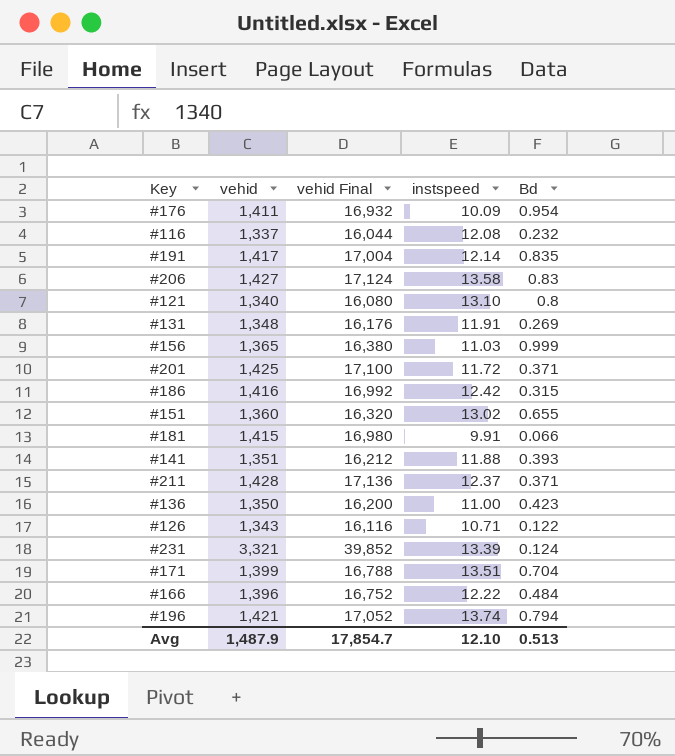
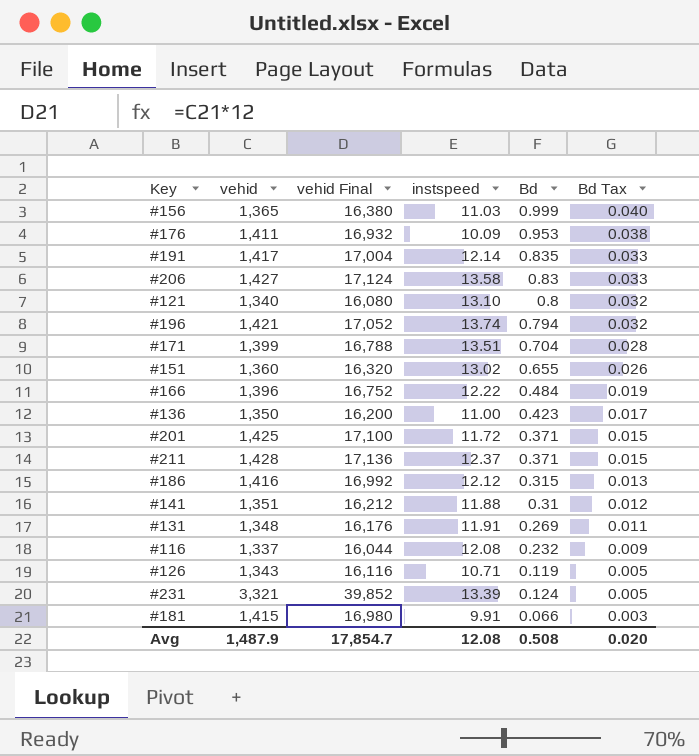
row order: none -> Bd Tax descending
column Bd Tax | formula: none -> [Bd] * 0.04
#176 | Bd: 0.954 -> 0.953
#186 | instspeed: 12.42 -> 12.12
#141 | Bd: 0.393 -> 0.31
#126 | Bd: 0.122 -> 0.119
Avg | instspeed: 12.10 -> 12.08
Avg | Bd: 0.513 -> 0.508

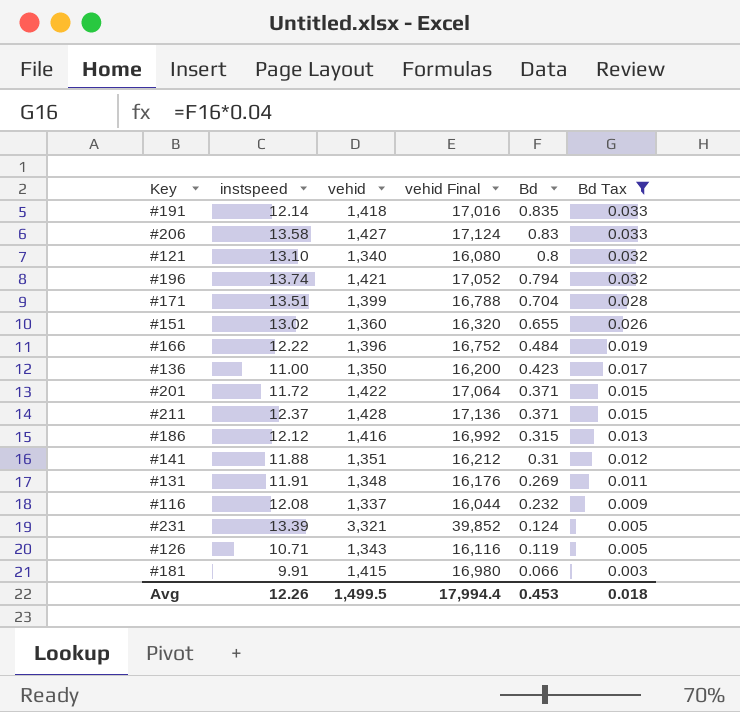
filter: none -> Bd Tax <= 0.033
row order: Bd Tax descending -> Bd descending
column instspeed | position: 4 -> 2
#191 | vehid: 1,417 -> 1,418
#191 | vehid Final: 17,004 -> 17,016
#201 | vehid: 1,425 -> 1,422
#201 | vehid Final: 17,100 -> 17,064
Avg | instspeed: 12.08 -> 12.26
Avg | vehid: 1,487.9 -> 1,499.5
Avg | vehid Final: 17,854.7 -> 17,994.4
Avg | Bd: 0.508 -> 0.453
Avg | Bd Tax: 0.020 -> 0.018

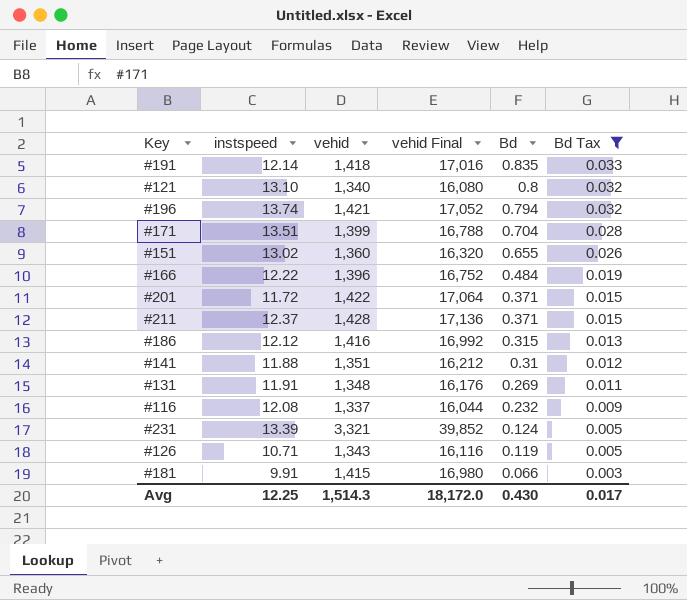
row #206: 13.58 | 1,427 | 17,124 | 0.83 | 0.033 -> none
row #136: 11.00 | 1,350 | 16,200 | 0.423 | 0.017 -> none
Avg | instspeed: 12.26 -> 12.25
Avg | vehid: 1,499.5 -> 1,514.3
Avg | vehid Final: 17,994.4 -> 18,172.0
Avg | Bd: 0.453 -> 0.430
Avg | Bd Tax: 0.018 -> 0.017

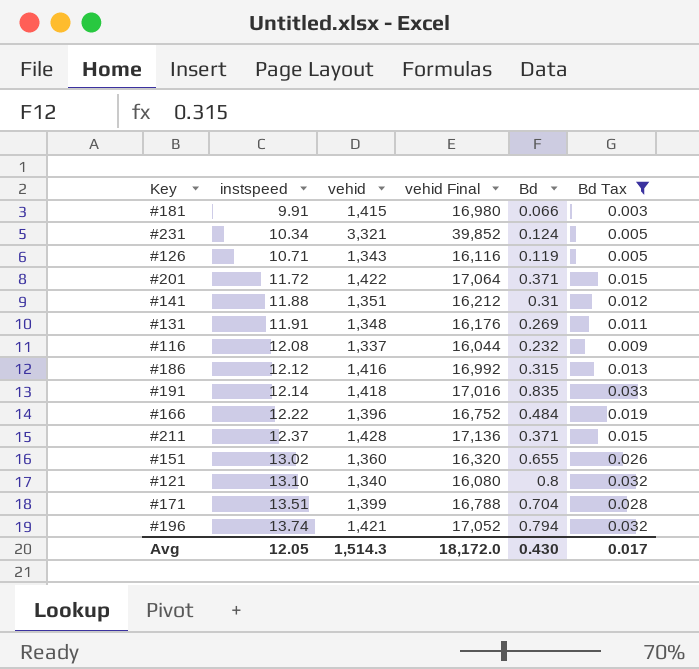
row order: Bd descending -> instspeed ascending
#231 | instspeed: 13.39 -> 10.34
Avg | instspeed: 12.25 -> 12.05

